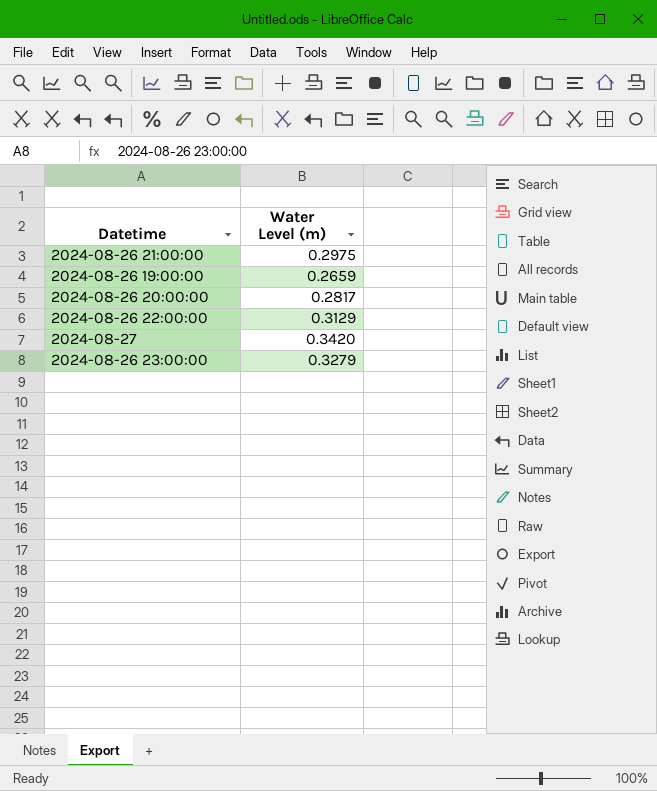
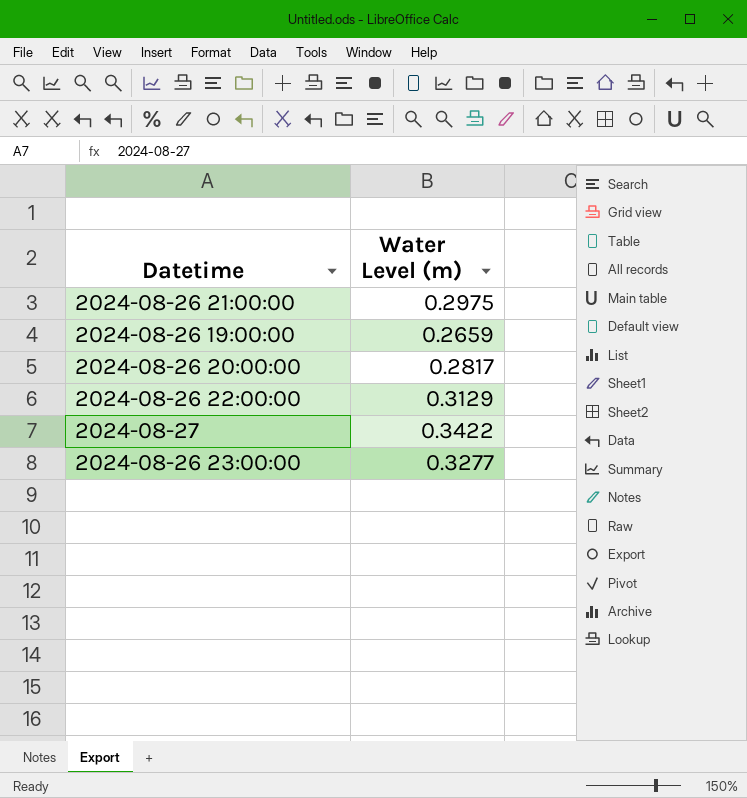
2024-08-27 | Water Level (m): 0.3420 -> 0.3422
2024-08-26 23:00:00 | Water Level (m): 0.3279 -> 0.3277

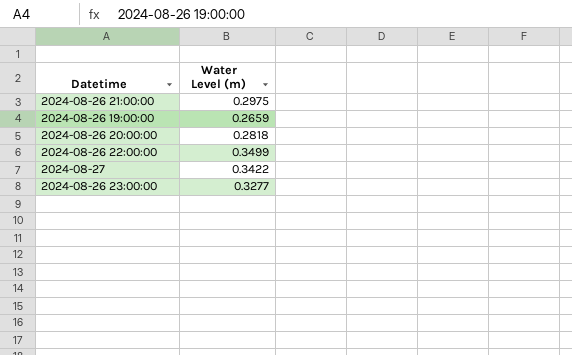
2024-08-26 20:00:00 | Water Level (m): 0.2817 -> 0.2818
2024-08-26 22:00:00 | Water Level (m): 0.3129 -> 0.3499

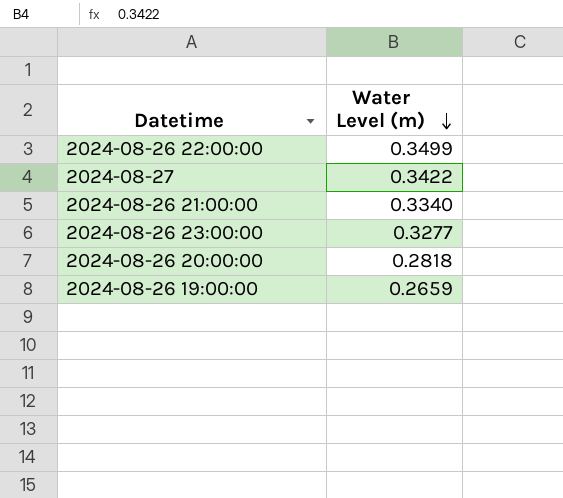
row order: none -> Water Level (m) descending
2024-08-26 21:00:00 | Water Level (m): 0.2975 -> 0.3340

